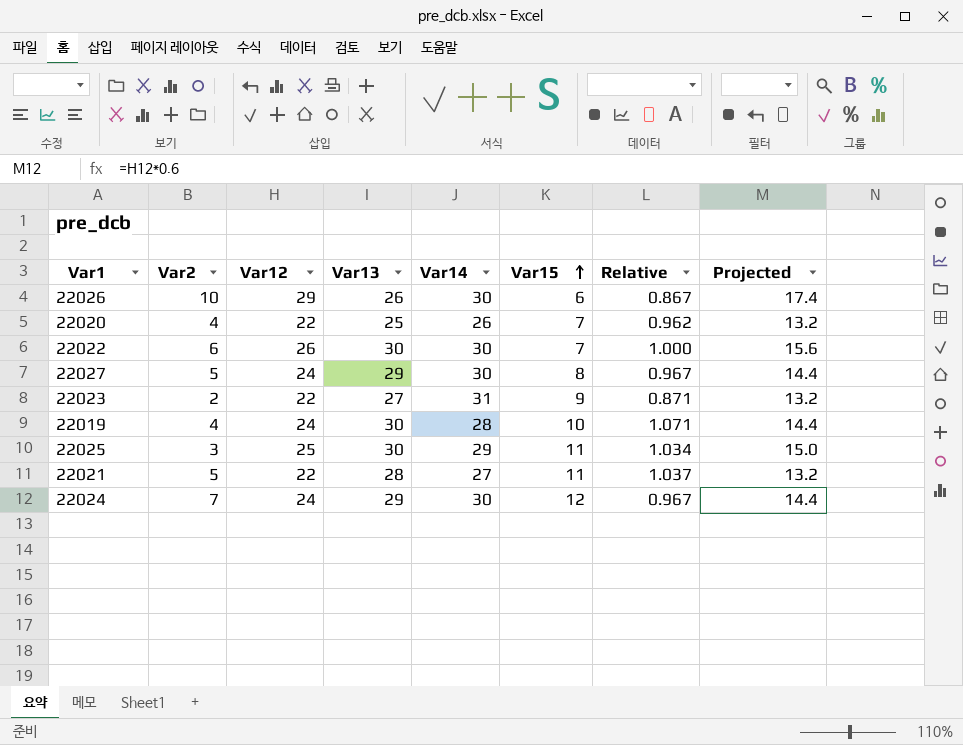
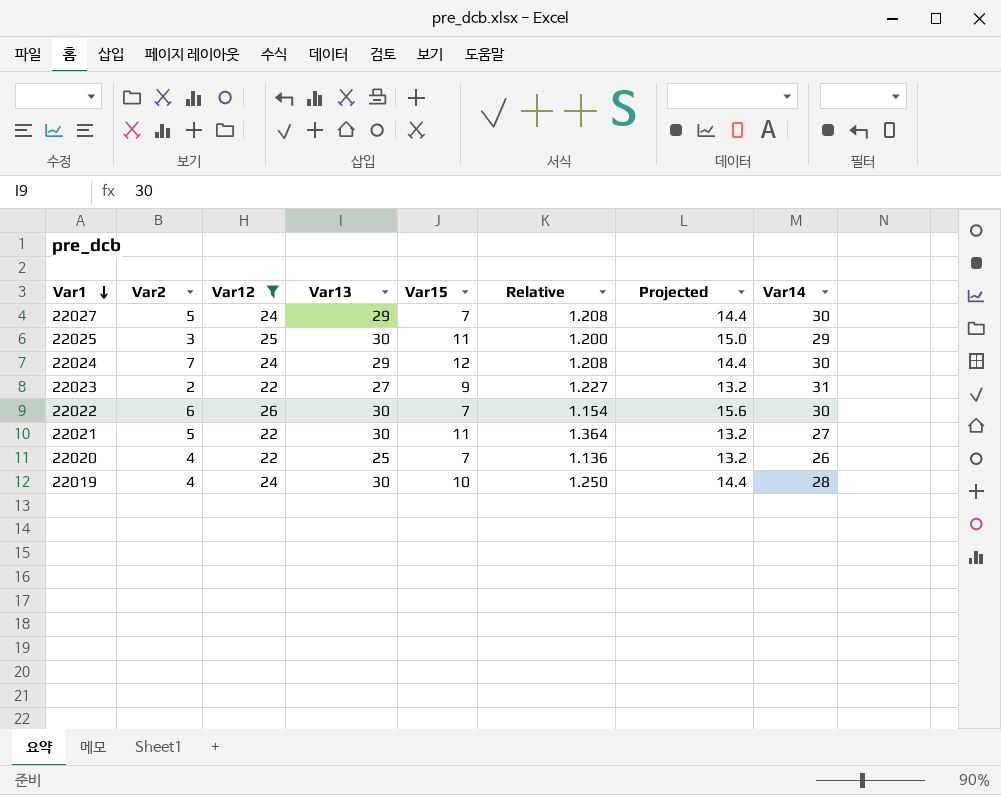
filter: none -> Var12 != 29
row order: Var15 ascending -> Var1 descending
column Relative | formula: [Var13] / [Var14] -> [Var13] / [Var12]
column Var14 | position: 5 -> 8
22027 | Var15: 8 -> 7
22021 | Var13: 28 -> 30

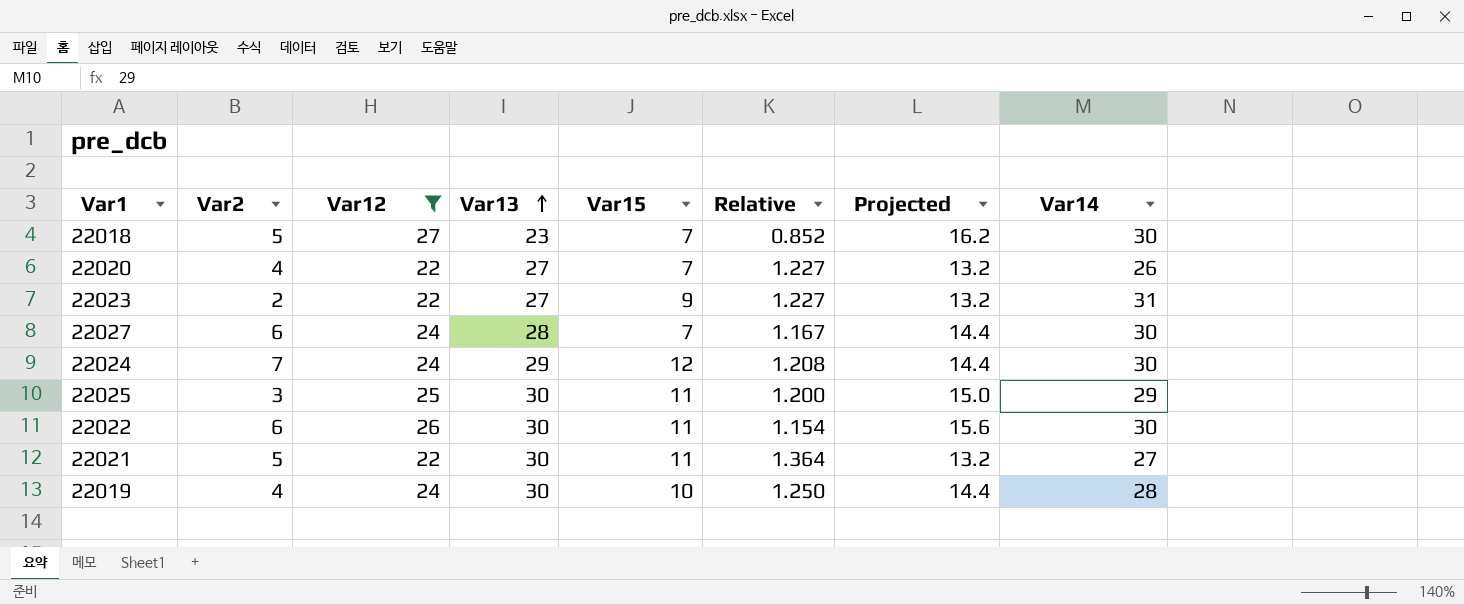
row order: Var1 descending -> Var13 ascending
row 22018: none -> 5 | 27 | 23 | 7 | 0.852 | 16.2 | 30
22020 | Var13: 25 -> 27
22020 | Relative: 1.136 -> 1.227
22027 | Var2: 5 -> 6
22027 | Var13: 29 -> 28
22027 | Relative: 1.208 -> 1.167
22022 | Var15: 7 -> 11

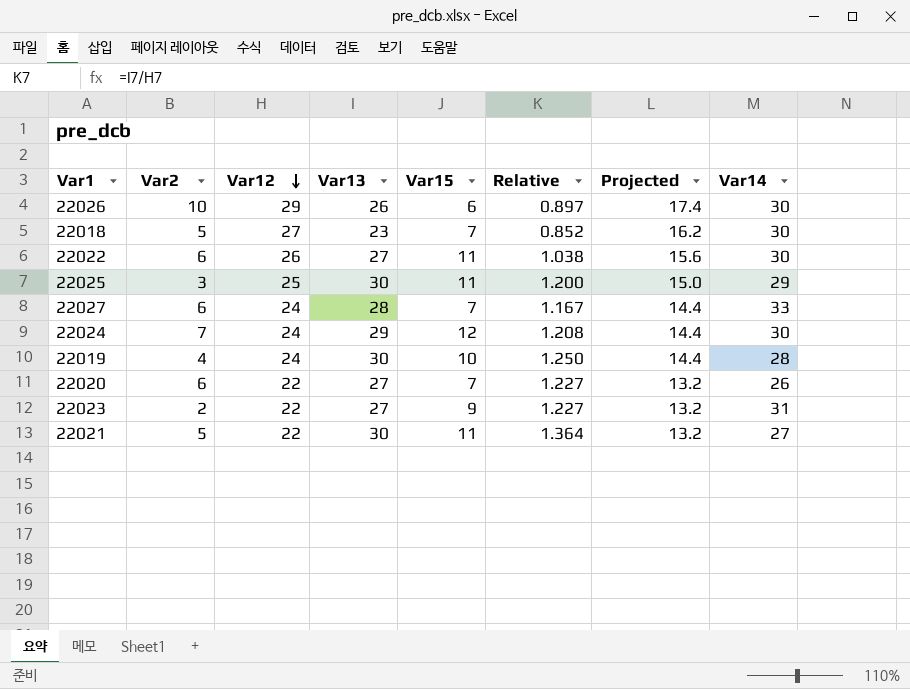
filter: Var12 != 29 -> none
row order: Var13 ascending -> Var12 descending
22022 | Var13: 30 -> 27
22022 | Relative: 1.154 -> 1.038
22027 | Var14: 30 -> 33
22020 | Var2: 4 -> 6

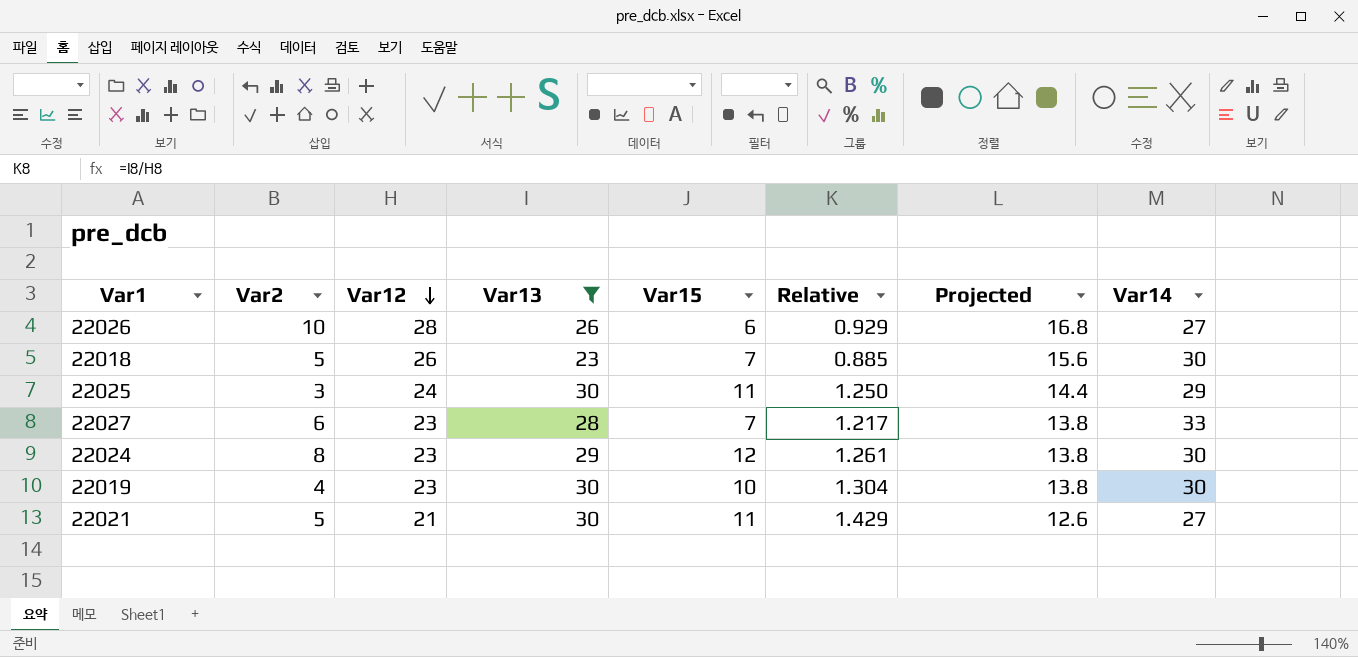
filter: none -> Var13 != 27
22026 | Var12: 29 -> 28
22026 | Relative: 0.897 -> 0.929
22026 | Projected: 17.4 -> 16.8
22026 | Var14: 30 -> 27
22018 | Var12: 27 -> 26
22018 | Relative: 0.852 -> 0.885
22018 | Projected: 16.2 -> 15.6
22025 | Var12: 25 -> 24
22025 | Relative: 1.200 -> 1.250
22025 | Projected: 15.0 -> 14.4
22027 | Var12: 24 -> 23
22027 | Relative: 1.167 -> 1.217
22027 | Projected: 14.4 -> 13.8
22024 | Var2: 7 -> 8
22024 | Var12: 24 -> 23
22024 | Relative: 1.208 -> 1.261
22024 | Projected: 14.4 -> 13.8
22019 | Var12: 24 -> 23
22019 | Relative: 1.250 -> 1.304
22019 | Projected: 14.4 -> 13.8
22019 | Var14: 28 -> 30
22021 | Var12: 22 -> 21
22021 | Relative: 1.364 -> 1.429
22021 | Projected: 13.2 -> 12.6

